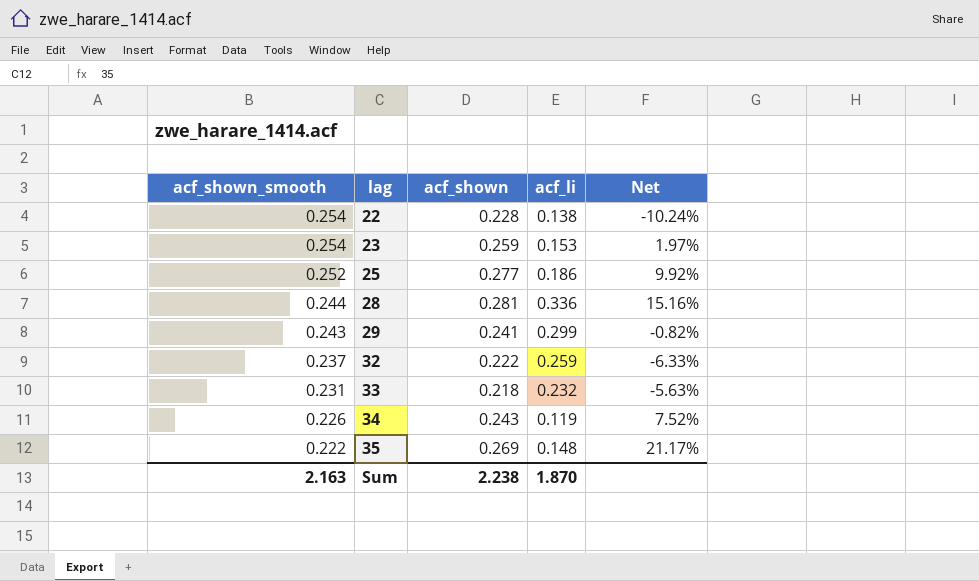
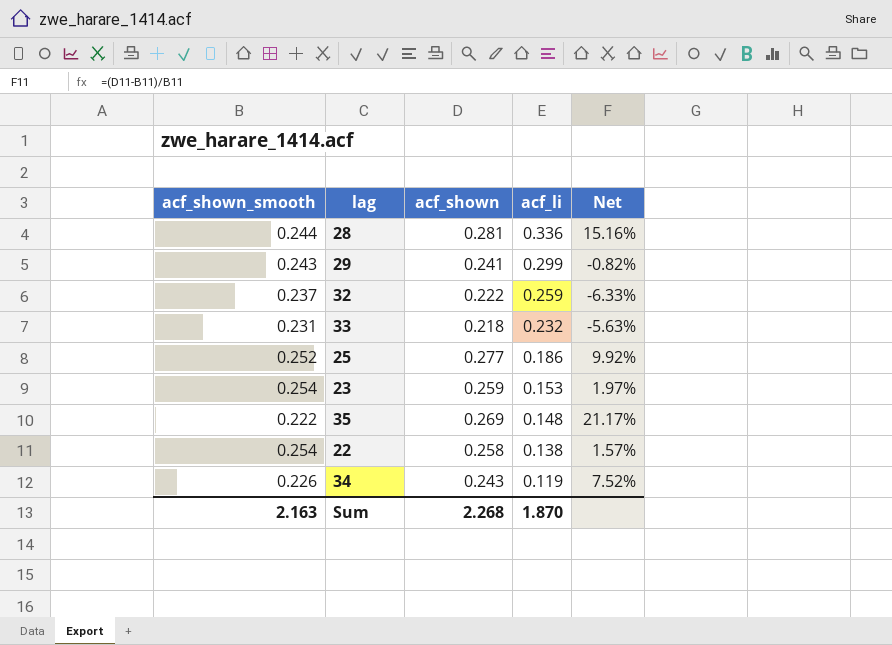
row order: acf_shown_smooth descending -> acf_li descending
22 | acf_shown: 0.228 -> 0.258
22 | Net: -10.24% -> 1.57%
Sum | acf_shown: 2.238 -> 2.268

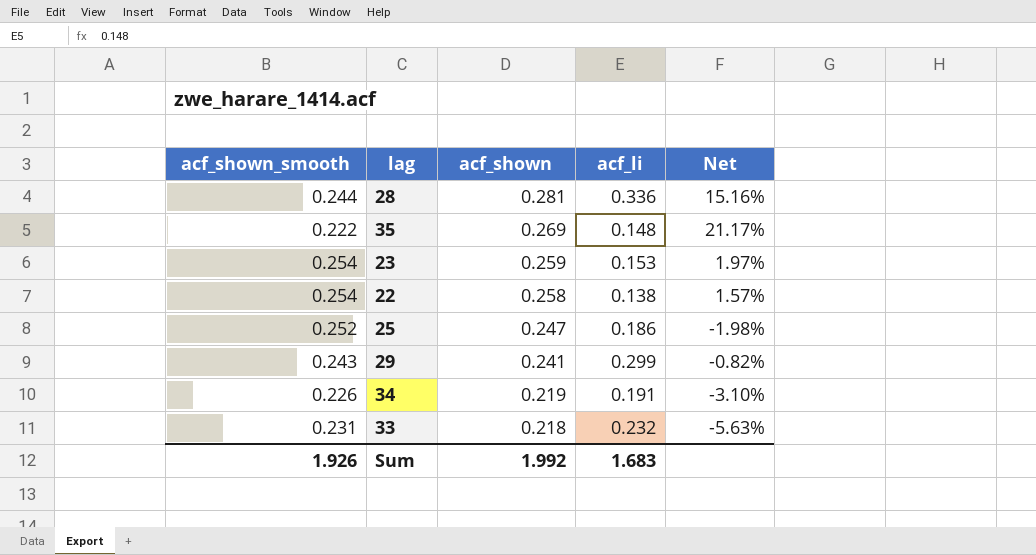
row order: acf_li descending -> acf_shown descending
row 32: 0.237 | 0.222 | 0.259 | -6.33% -> none
25 | acf_shown: 0.277 -> 0.247
25 | Net: 9.92% -> -1.98%
34 | acf_shown: 0.243 -> 0.219
34 | acf_li: 0.119 -> 0.191
34 | Net: 7.52% -> -3.10%
Sum | acf_shown_smooth: 2.163 -> 1.926
Sum | acf_shown: 2.268 -> 1.992
Sum | acf_li: 1.870 -> 1.683

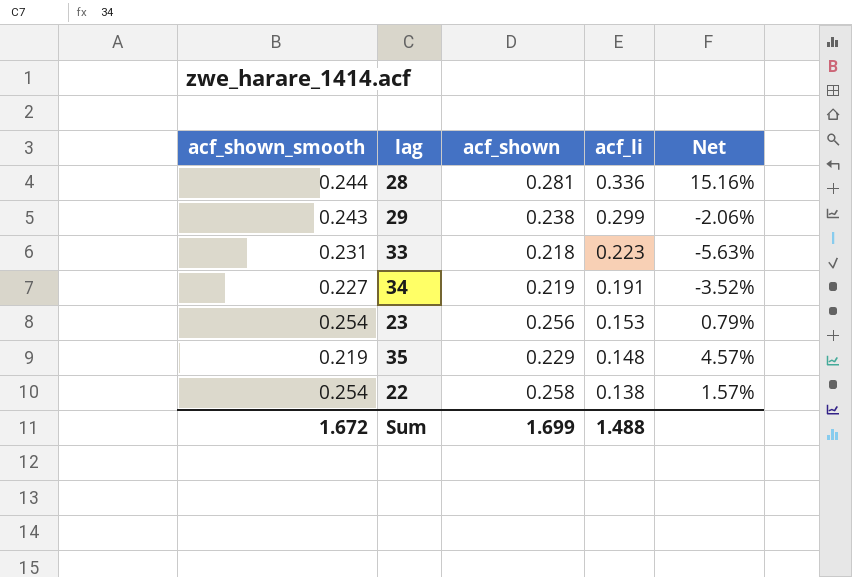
row order: acf_shown descending -> acf_li descending
row 25: 0.252 | 0.247 | 0.186 | -1.98% -> none
29 | acf_shown: 0.241 -> 0.238
29 | Net: -0.82% -> -2.06%
33 | acf_li: 0.232 -> 0.223
34 | acf_shown_smooth: 0.226 -> 0.227
34 | Net: -3.10% -> -3.52%
23 | acf_shown: 0.259 -> 0.256
23 | Net: 1.97% -> 0.79%
35 | acf_shown_smooth: 0.222 -> 0.219
35 | acf_shown: 0.269 -> 0.229
35 | Net: 21.17% -> 4.57%
Sum | acf_shown_smooth: 1.926 -> 1.672
Sum | acf_shown: 1.992 -> 1.699
Sum | acf_li: 1.683 -> 1.488

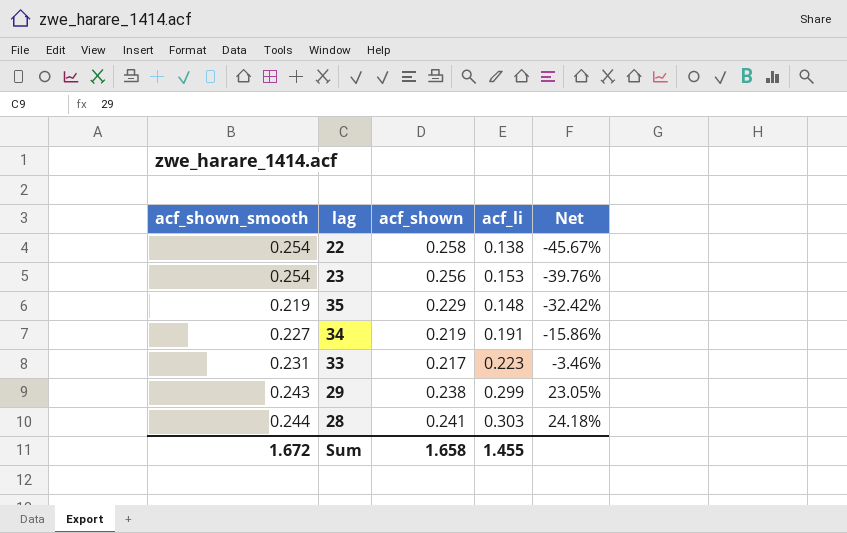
row order: acf_li descending -> Net ascending
column Net | formula: ([acf_shown] - [acf_shown_smooth]) / [acf_shown_smooth] -> ([acf_li] - [acf_shown_smooth]) / [acf_shown_smooth]
33 | acf_shown: 0.218 -> 0.217
28 | acf_shown: 0.281 -> 0.241
28 | acf_li: 0.336 -> 0.303
Sum | acf_shown: 1.699 -> 1.658
Sum | acf_li: 1.488 -> 1.455

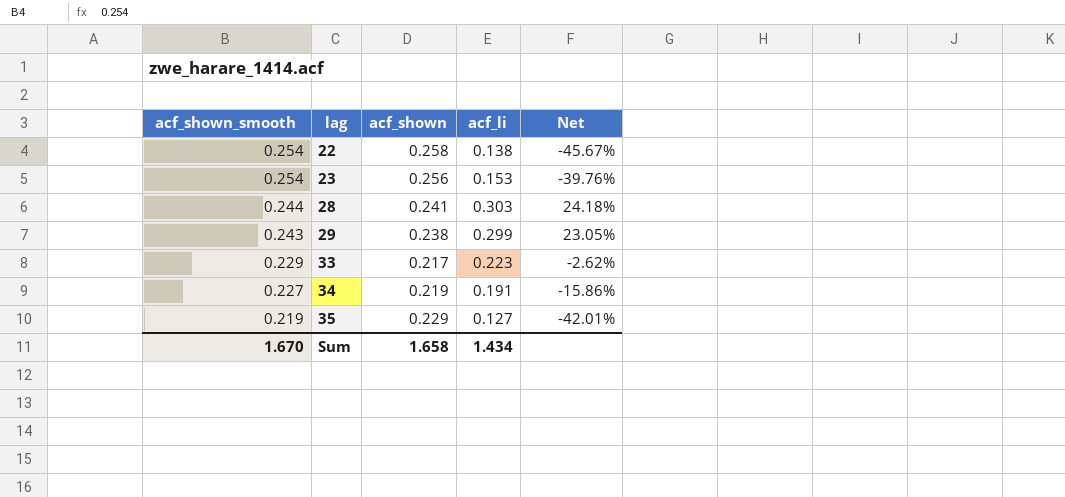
row order: Net ascending -> acf_shown_smooth descending
33 | acf_shown_smooth: 0.231 -> 0.229
33 | Net: -3.46% -> -2.62%
35 | acf_li: 0.148 -> 0.127
35 | Net: -32.42% -> -42.01%
Sum | acf_shown_smooth: 1.672 -> 1.670
Sum | acf_li: 1.455 -> 1.434

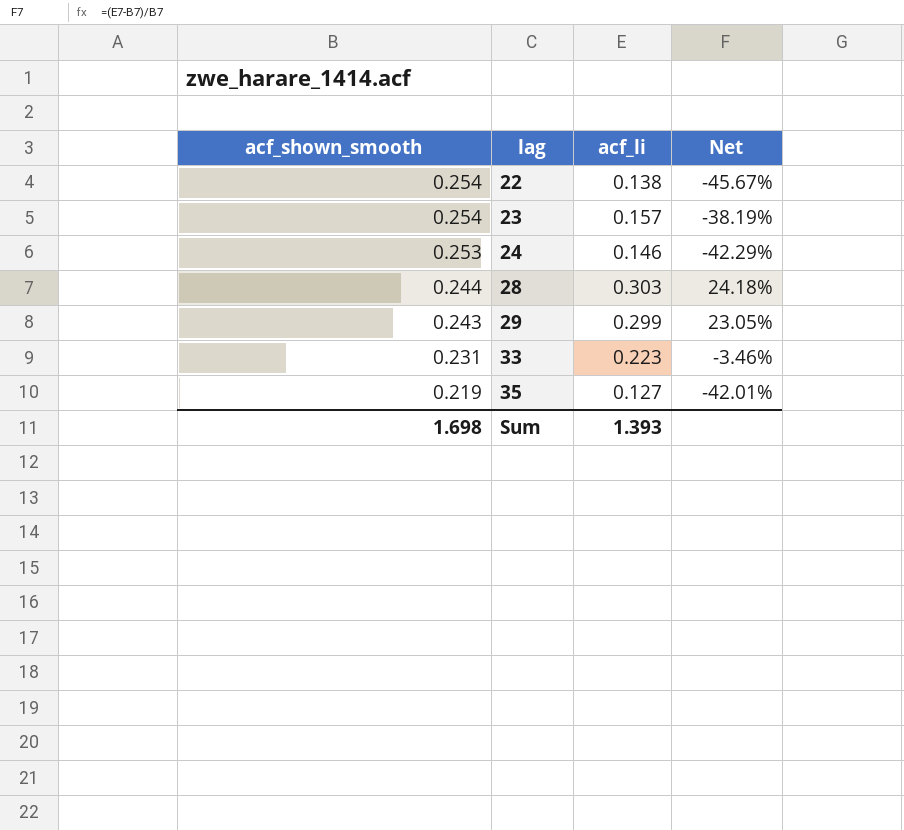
column acf_shown | position: 3 -> none
row 34: 0.227 | 0.219 | 0.191 | -15.86% -> none
23 | acf_li: 0.153 -> 0.157
23 | Net: -39.76% -> -38.19%
row 24: none -> 0.253 | 0.146 | -42.29%
33 | acf_shown_smooth: 0.229 -> 0.231
33 | Net: -2.62% -> -3.46%
Sum | acf_shown_smooth: 1.670 -> 1.698
Sum | acf_li: 1.434 -> 1.393

